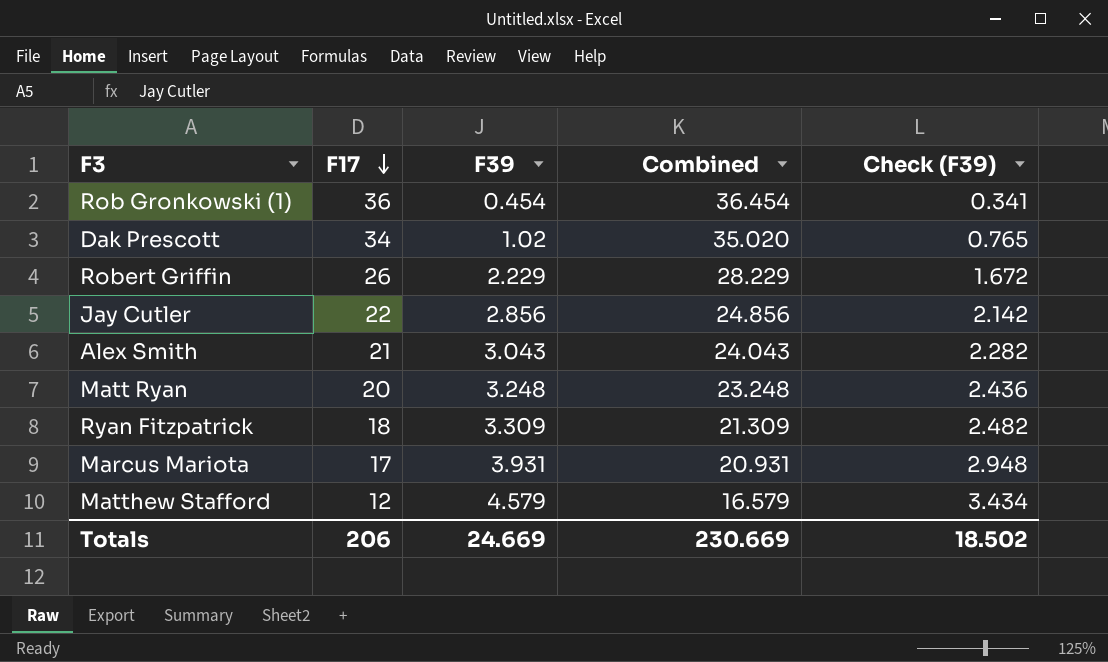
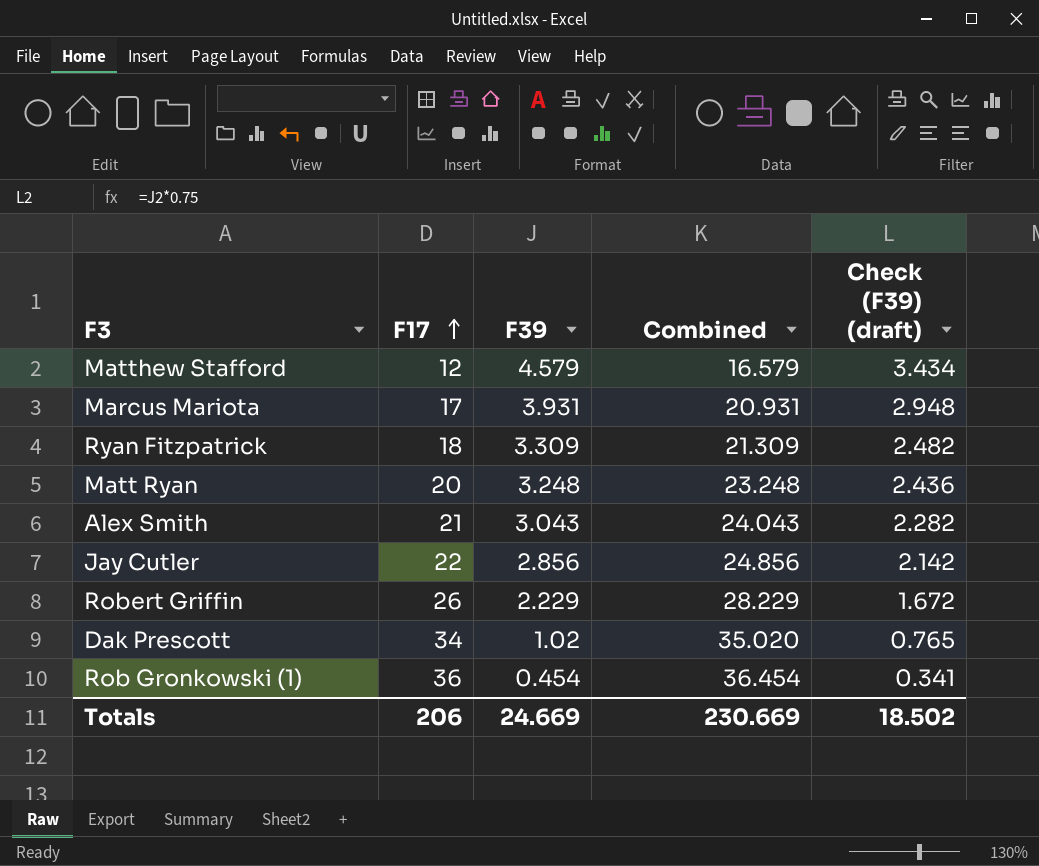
row order: F17 descending -> F17 ascending
column name: Check (F39) -> Check (F39) (draft)

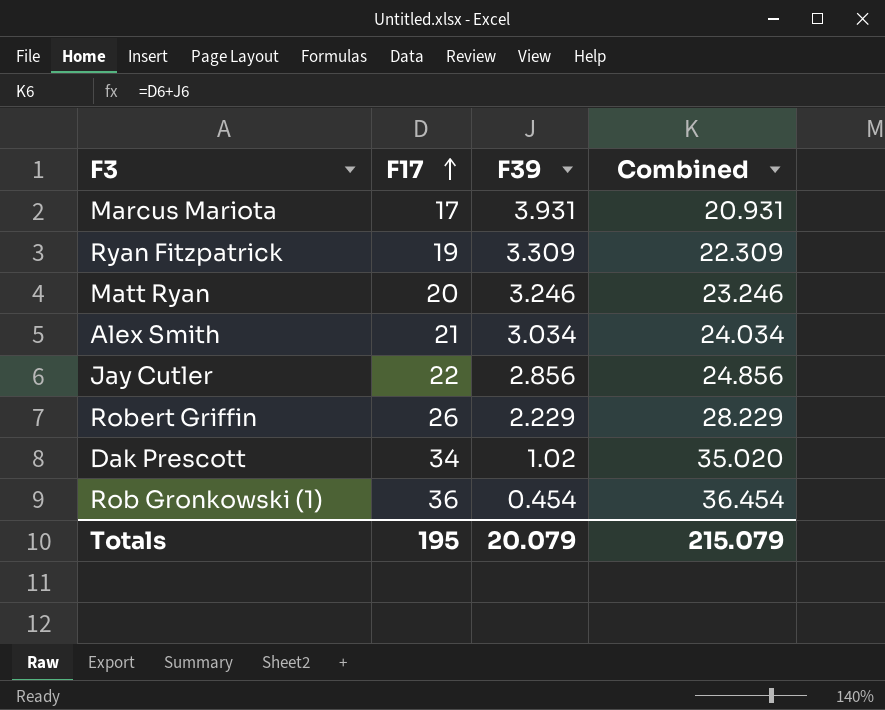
column Check (F39) (draft) | formula: [F39] * 0.75 -> none
row Matthew Stafford: 12 | 4.579 | 16.579 | 3.434 -> none
Ryan Fitzpatrick | F17: 18 -> 19
Ryan Fitzpatrick | Combined: 21.309 -> 22.309
Matt Ryan | F39: 3.248 -> 3.246
Matt Ryan | Combined: 23.248 -> 23.246
Alex Smith | F39: 3.043 -> 3.034
Alex Smith | Combined: 24.043 -> 24.034
Totals | F17: 206 -> 195
Totals | F39: 24.669 -> 20.079
Totals | Combined: 230.669 -> 215.079

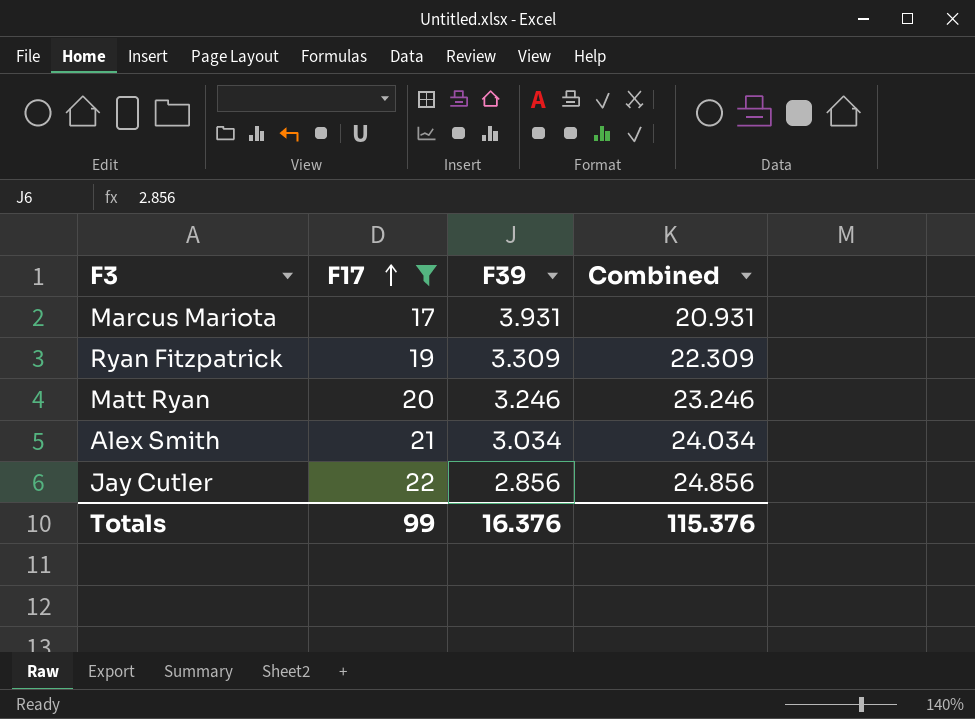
filter: none -> F17 <= 22
Totals | F17: 195 -> 99
Totals | F39: 20.079 -> 16.376
Totals | Combined: 215.079 -> 115.376

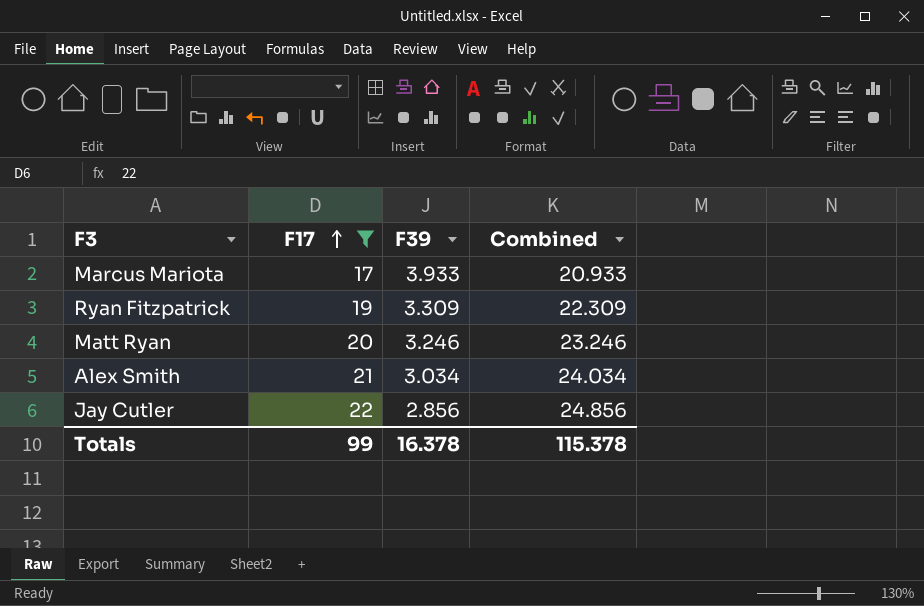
Marcus Mariota | F39: 3.931 -> 3.933
Marcus Mariota | Combined: 20.931 -> 20.933
Totals | F39: 16.376 -> 16.378
Totals | Combined: 115.376 -> 115.378

